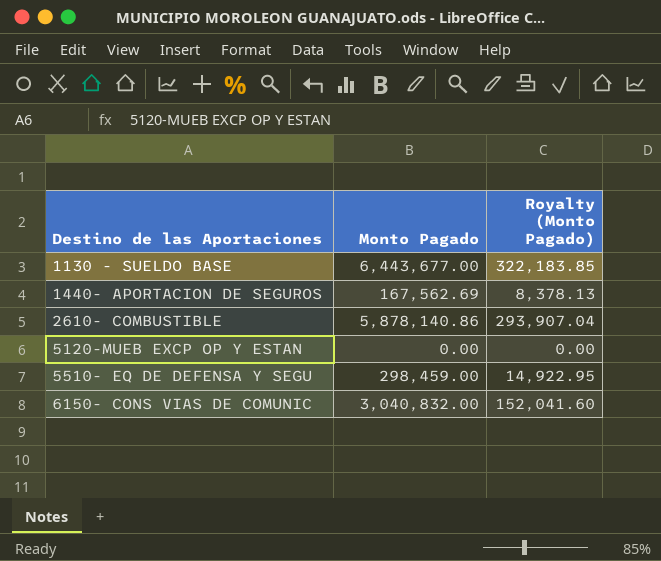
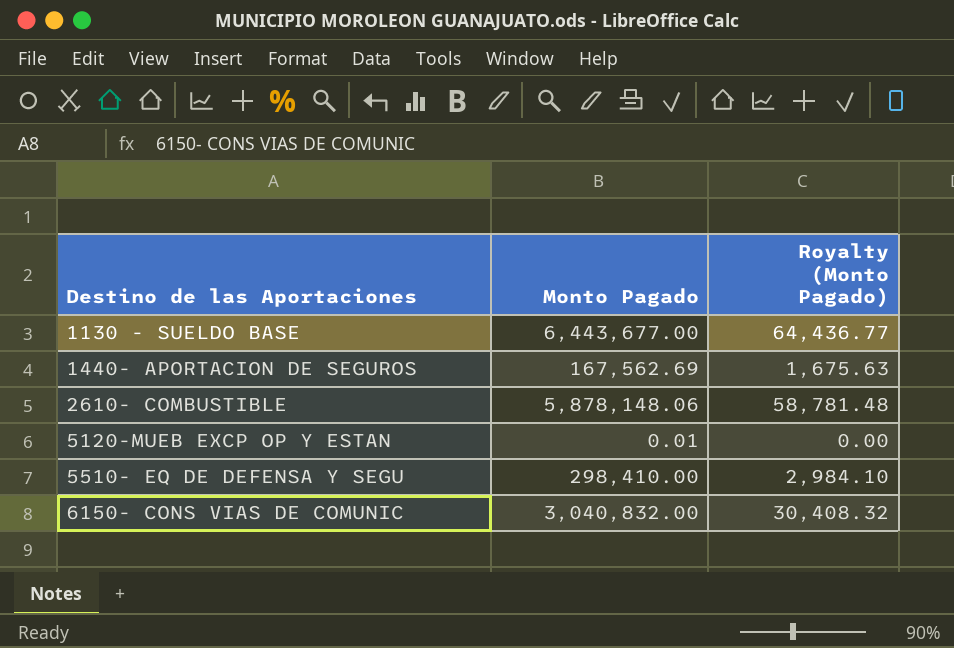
column Royalty (Monto Pagado) | formula: [Monto Pagado] * 0.05 -> [Monto Pagado] * 0.01
2610- COMBUSTIBLE | Monto Pagado: 5,878,140.86 -> 5,878,148.06
5120-MUEB EXCP OP Y ESTAN | Monto Pagado: 0.00 -> 0.01
5510- EQ DE DEFENSA Y SEGU | Monto Pagado: 298,459.00 -> 298,410.00

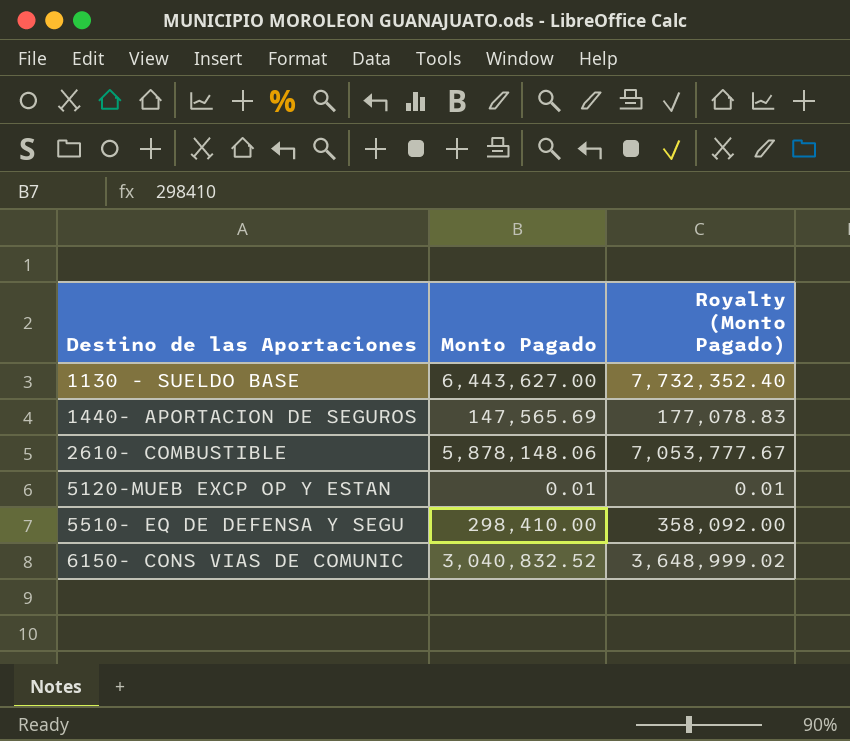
column Royalty (Monto Pagado) | formula: [Monto Pagado] * 0.01 -> [Monto Pagado] * 1.2
1130 - SUELDO BASE | Monto Pagado: 6,443,677.00 -> 6,443,627.00
1440- APORTACION DE SEGUROS | Monto Pagado: 167,562.69 -> 147,565.69
6150- CONS VIAS DE COMUNIC | Monto Pagado: 3,040,832.00 -> 3,040,832.52

